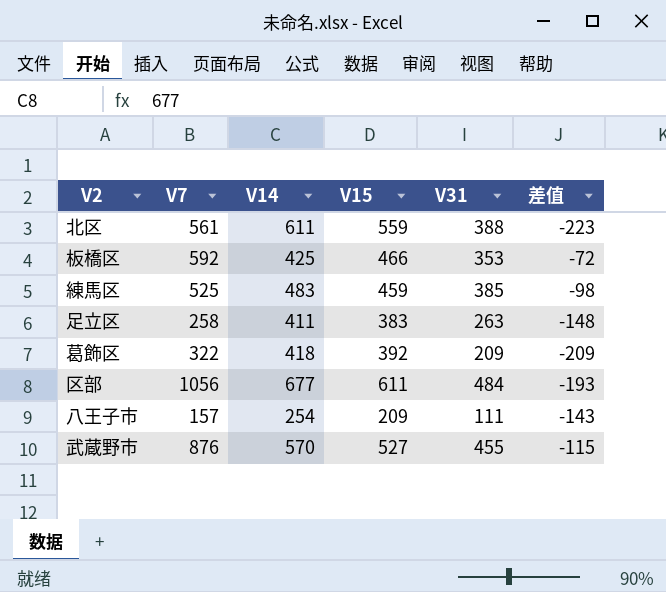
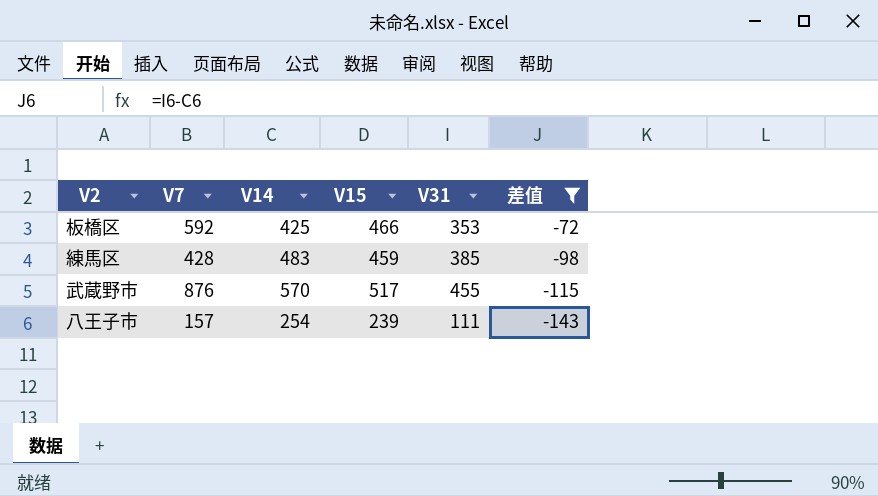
filter: none -> 差值 >= -143
row order: none -> 差值 descending
練馬区 | V7: 525 -> 428
武蔵野市 | V15: 527 -> 517
八王子市 | V15: 209 -> 239

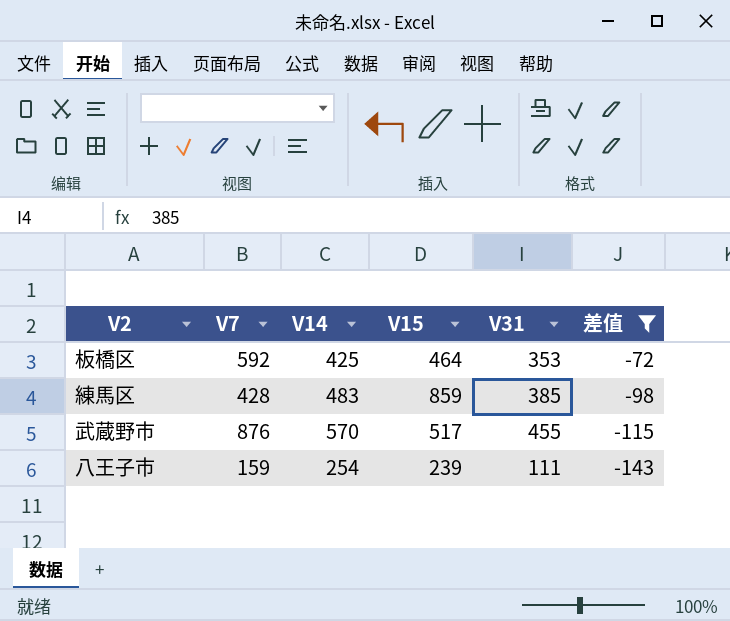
板橋区 | V15: 466 -> 464
練馬区 | V15: 459 -> 859
八王子市 | V7: 157 -> 159

